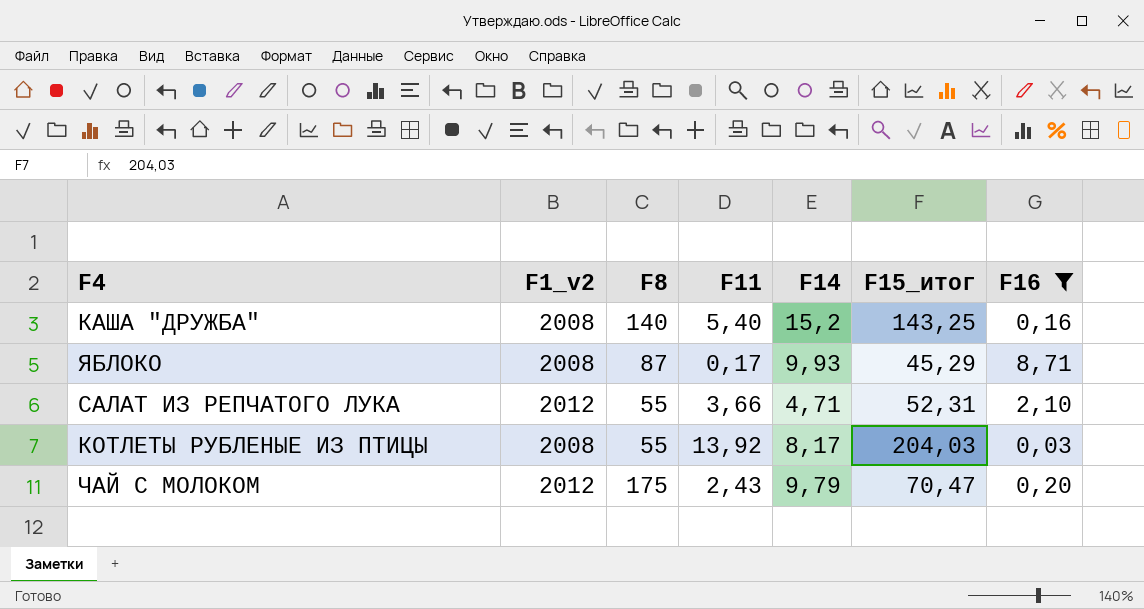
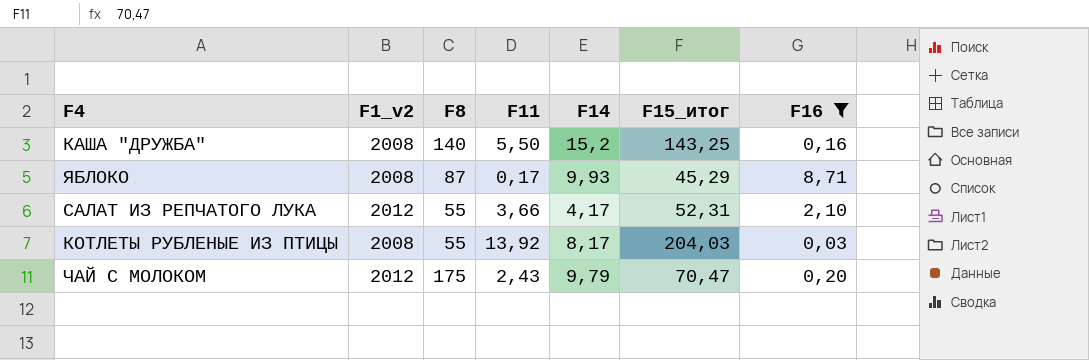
КАША "ДРУЖБА" | F11: 5,40 -> 5,50
САЛАТ ИЗ РЕПЧАТОГО ЛУКА | F14: 4,71 -> 4,17

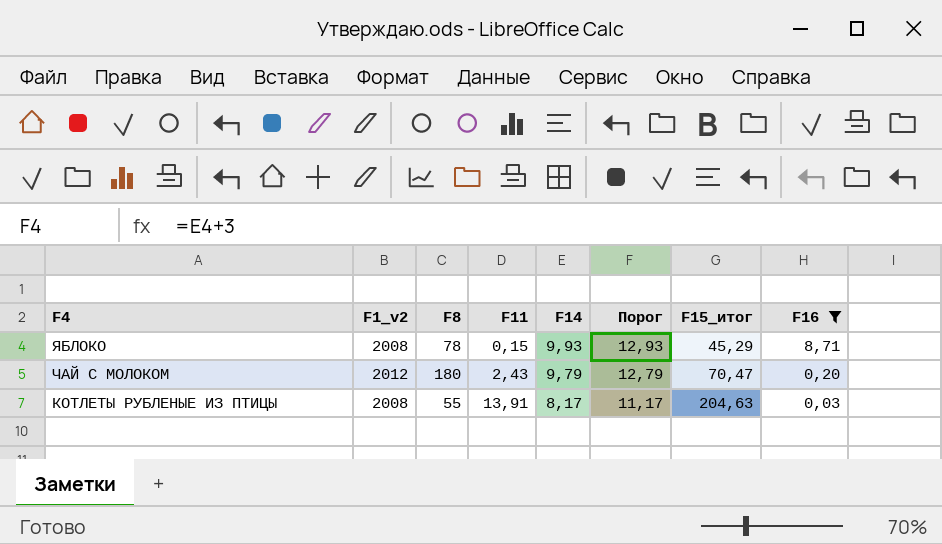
row order: none -> F4 descending
column Порог | formula: none -> [F14] + 3
row КАША "ДРУЖБА": 2008 | 140 | 5,50 | 15,2 | 143,25 | 0,16 -> none
row САЛАТ ИЗ РЕПЧАТОГО ЛУКА: 2012 | 55 | 3,66 | 4,17 | 52,31 | 2,10 -> none
ЯБЛОКО | F8: 87 -> 78
ЯБЛОКО | F11: 0,17 -> 0,15
ЧАЙ С МОЛОКОМ | F8: 175 -> 180
КОТЛЕТЫ РУБЛЕНЫЕ ИЗ ПТИЦЫ | F11: 13,92 -> 13,91
КОТЛЕТЫ РУБЛЕНЫЕ ИЗ ПТИЦЫ | F15_итог: 204,03 -> 204,63

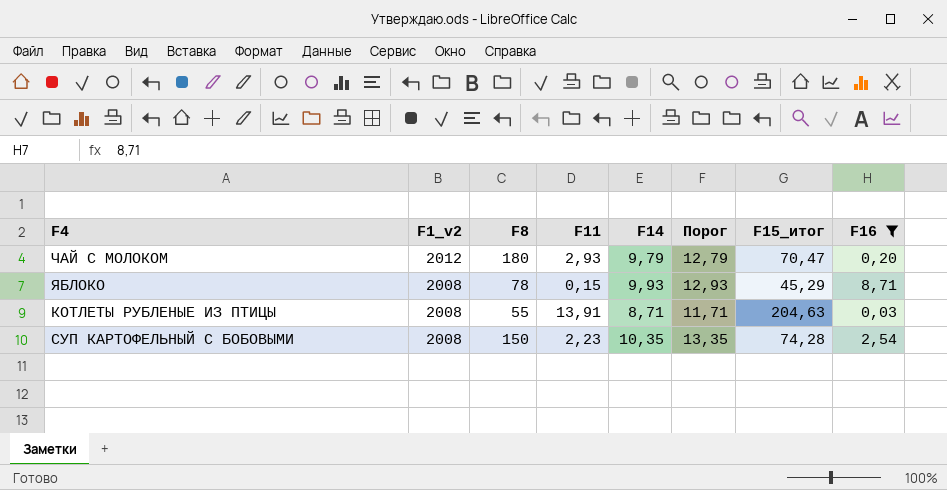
row order: F4 descending -> F1_v2 descending
ЧАЙ С МОЛОКОМ | F11: 2,43 -> 2,93
КОТЛЕТЫ РУБЛЕНЫЕ ИЗ ПТИЦЫ | F14: 8,17 -> 8,71
КОТЛЕТЫ РУБЛЕНЫЕ ИЗ ПТИЦЫ | Порог: 11,17 -> 11,71
row СУП КАРТОФЕЛЬНЫЙ С БОБОВЫМИ: none -> 2008 | 150 | 2,23 | 10,35 | 13,35 | 74,28 | 2,54

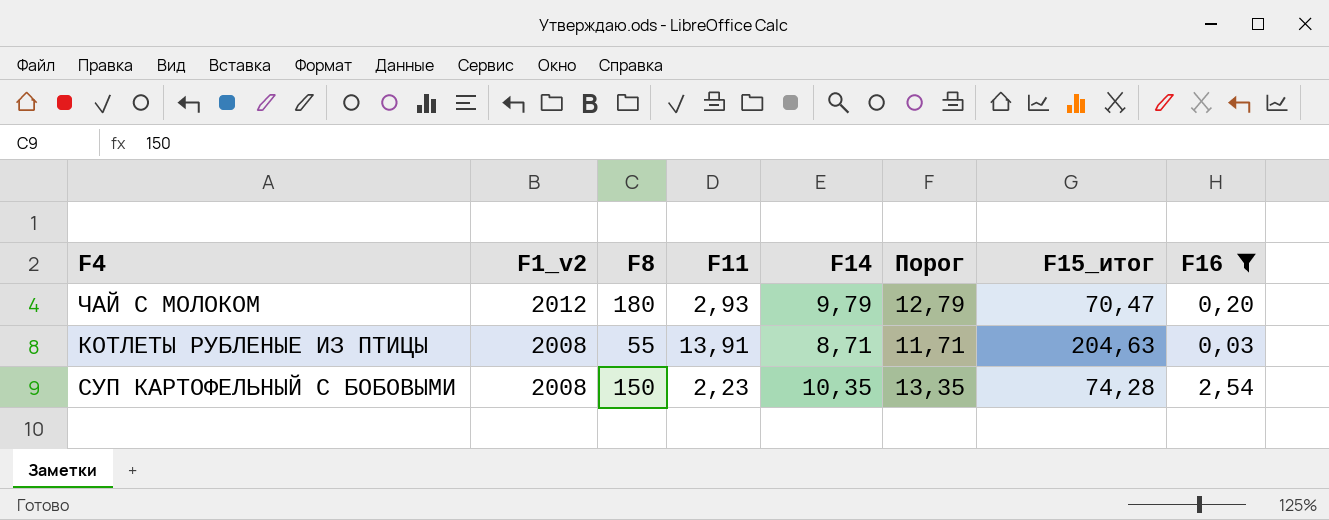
row ЯБЛОКО: 2008 | 78 | 0,15 | 9,93 | 12,93 | 45,29 | 8,71 -> none

